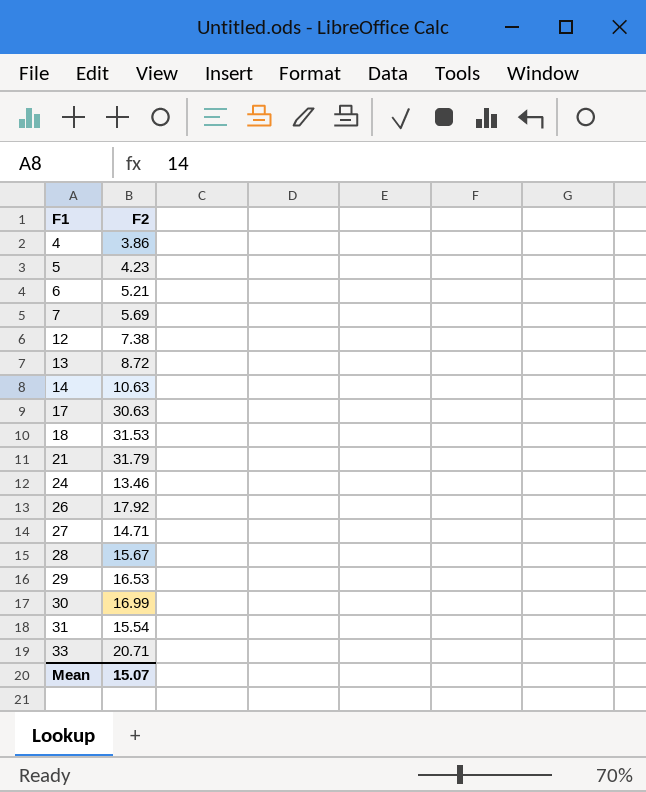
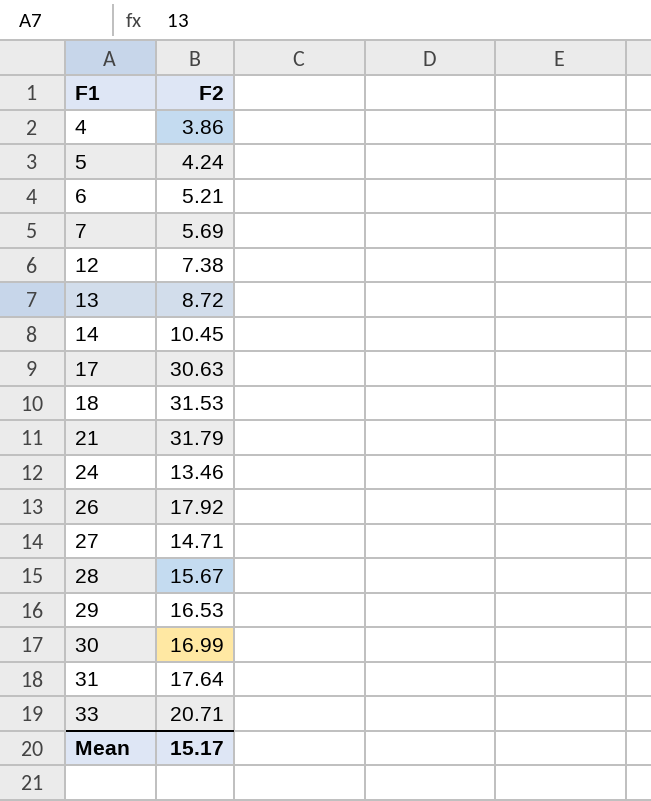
5 | F2: 4.23 -> 4.24
14 | F2: 10.63 -> 10.45
31 | F2: 15.54 -> 17.64
Mean | F2: 15.07 -> 15.17

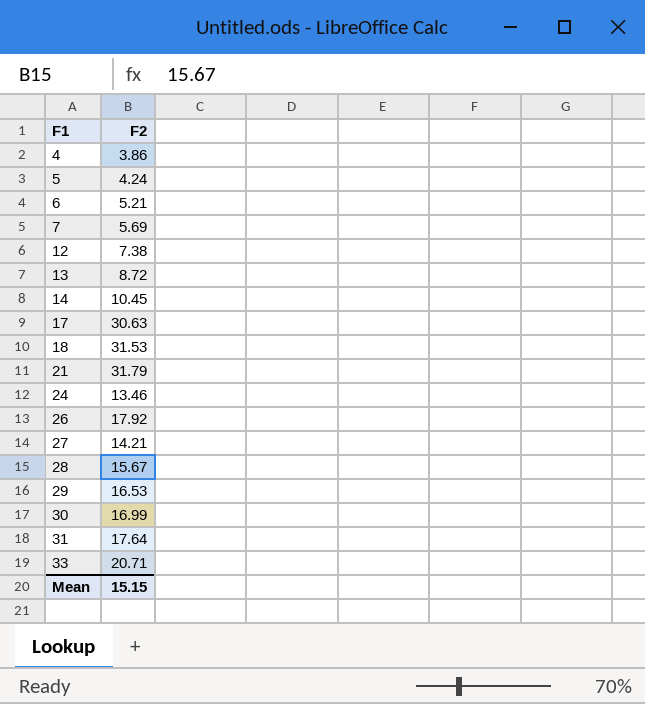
27 | F2: 14.71 -> 14.21
Mean | F2: 15.17 -> 15.15

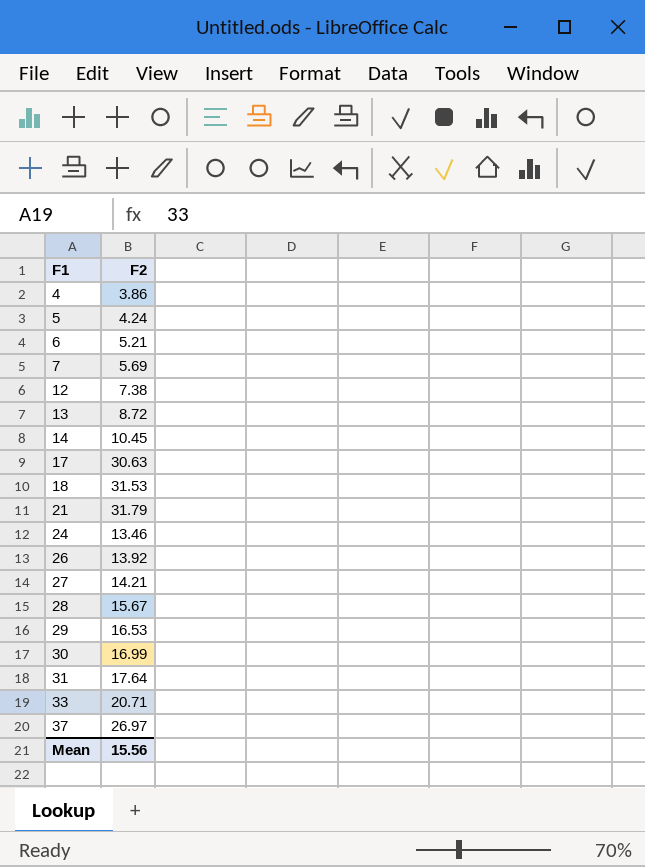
26 | F2: 17.92 -> 13.92
row 37: none -> 26.97
Mean | F2: 15.15 -> 15.56

